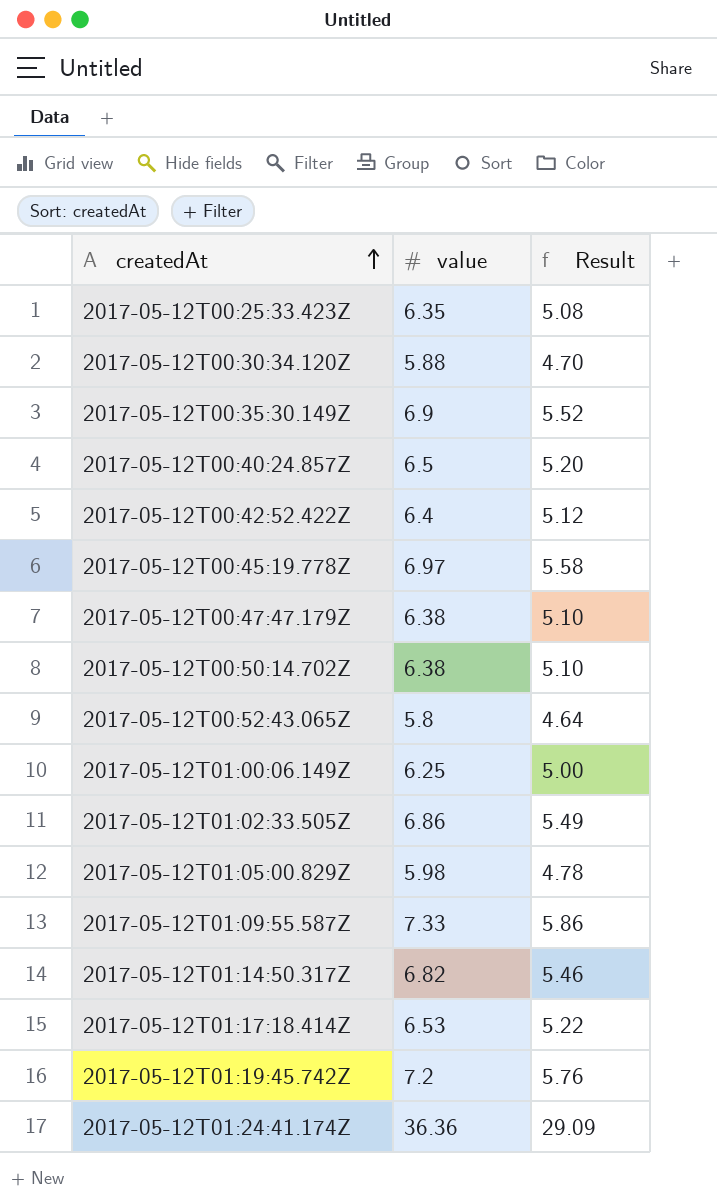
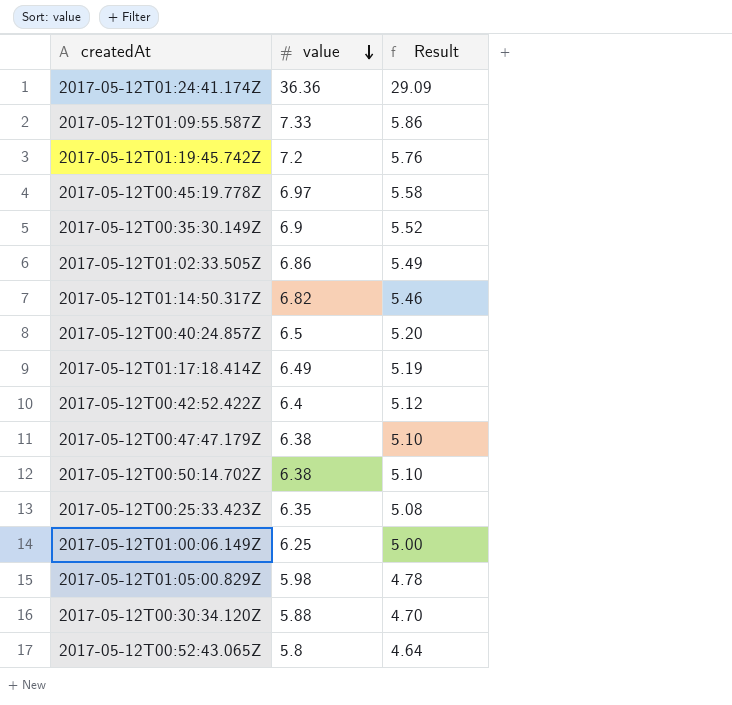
row order: createdAt ascending -> value descending
2017-05-12T01:17:18.414Z | value: 6.53 -> 6.49
2017-05-12T01:17:18.414Z | Result: 5.22 -> 5.19

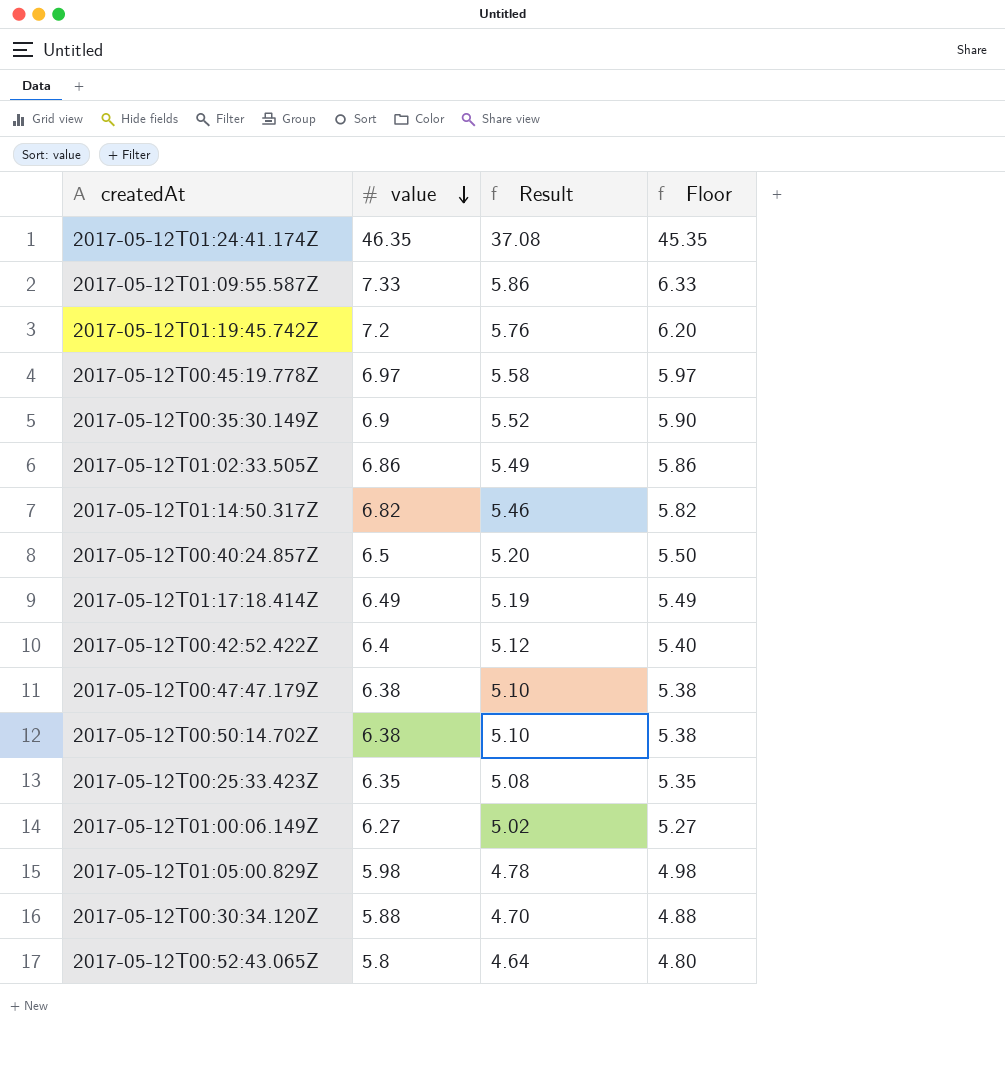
column Floor | formula: none -> [value] - 1
2017-05-12T01:24:41.174Z | value: 36.36 -> 46.35
2017-05-12T01:24:41.174Z | Result: 29.09 -> 37.08
2017-05-12T01:00:06.149Z | value: 6.25 -> 6.27
2017-05-12T01:00:06.149Z | Result: 5.00 -> 5.02

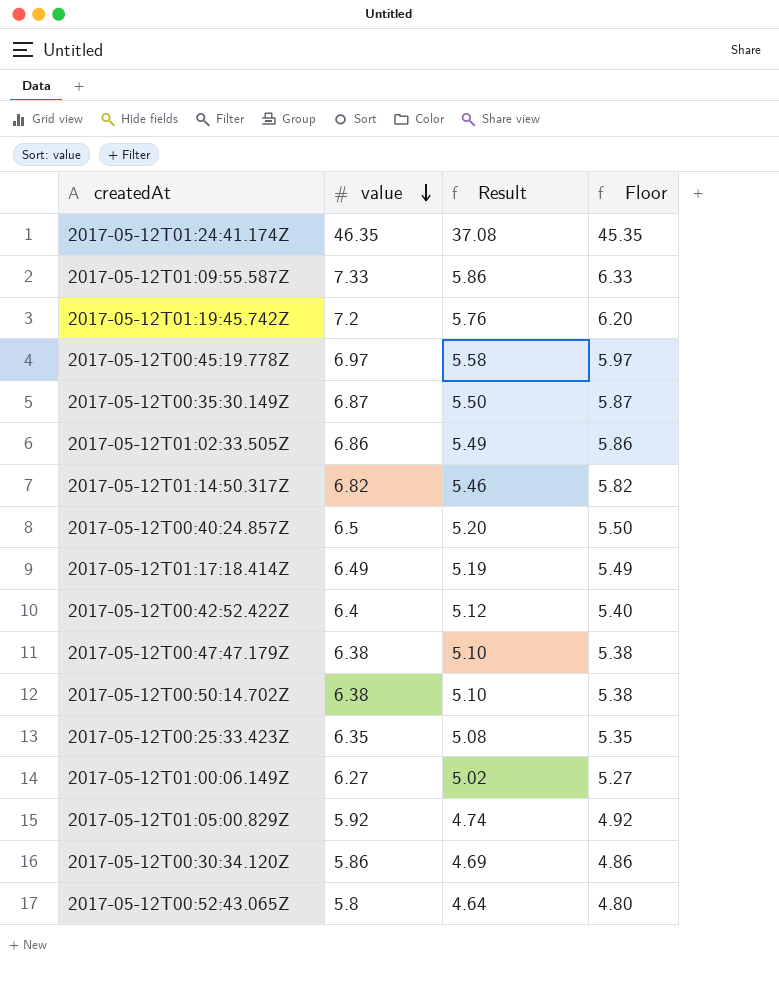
2017-05-12T00:35:30.149Z | value: 6.9 -> 6.87
2017-05-12T00:35:30.149Z | Result: 5.52 -> 5.50
2017-05-12T00:35:30.149Z | Floor: 5.90 -> 5.87
2017-05-12T01:05:00.829Z | value: 5.98 -> 5.92
2017-05-12T01:05:00.829Z | Result: 4.78 -> 4.74
2017-05-12T01:05:00.829Z | Floor: 4.98 -> 4.92
2017-05-12T00:30:34.120Z | value: 5.88 -> 5.86
2017-05-12T00:30:34.120Z | Result: 4.70 -> 4.69
2017-05-12T00:30:34.120Z | Floor: 4.88 -> 4.86

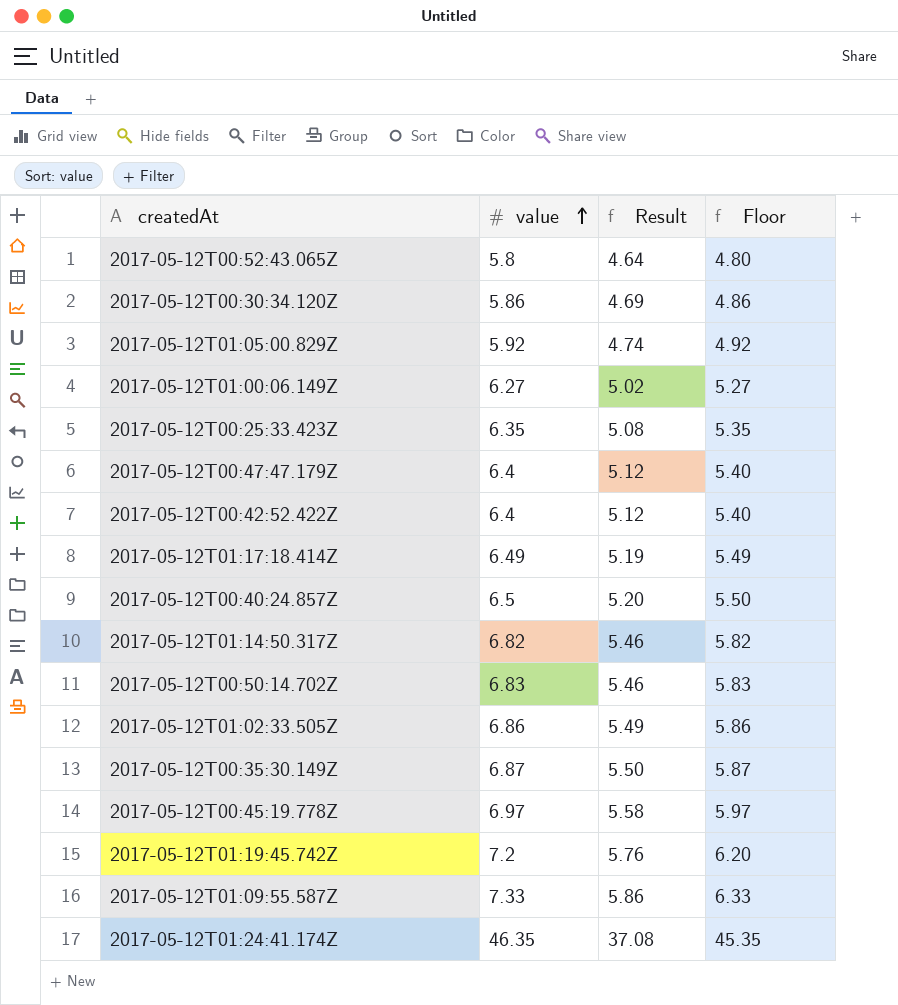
row order: value descending -> value ascending
2017-05-12T00:47:47.179Z | value: 6.38 -> 6.4
2017-05-12T00:47:47.179Z | Result: 5.10 -> 5.12
2017-05-12T00:47:47.179Z | Floor: 5.38 -> 5.40
2017-05-12T00:50:14.702Z | value: 6.38 -> 6.83
2017-05-12T00:50:14.702Z | Result: 5.10 -> 5.46
2017-05-12T00:50:14.702Z | Floor: 5.38 -> 5.83

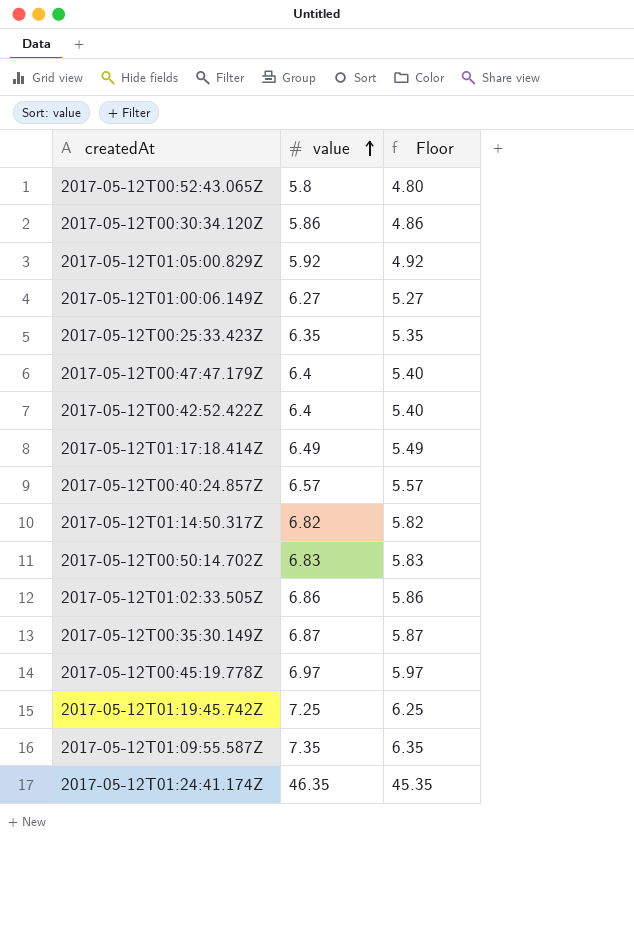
column Result | formula: [value] * 0.8 -> none
2017-05-12T00:40:24.857Z | value: 6.5 -> 6.57
2017-05-12T00:40:24.857Z | Floor: 5.50 -> 5.57
2017-05-12T01:19:45.742Z | value: 7.2 -> 7.25
2017-05-12T01:19:45.742Z | Floor: 6.20 -> 6.25
2017-05-12T01:09:55.587Z | value: 7.33 -> 7.35
2017-05-12T01:09:55.587Z | Floor: 6.33 -> 6.35

